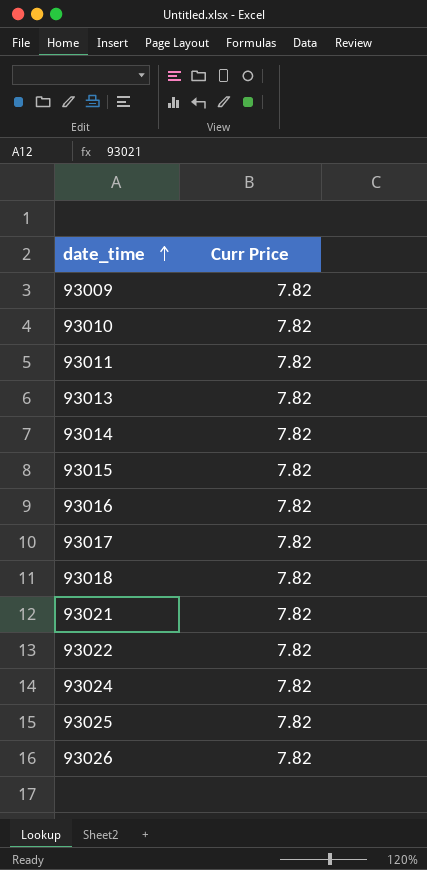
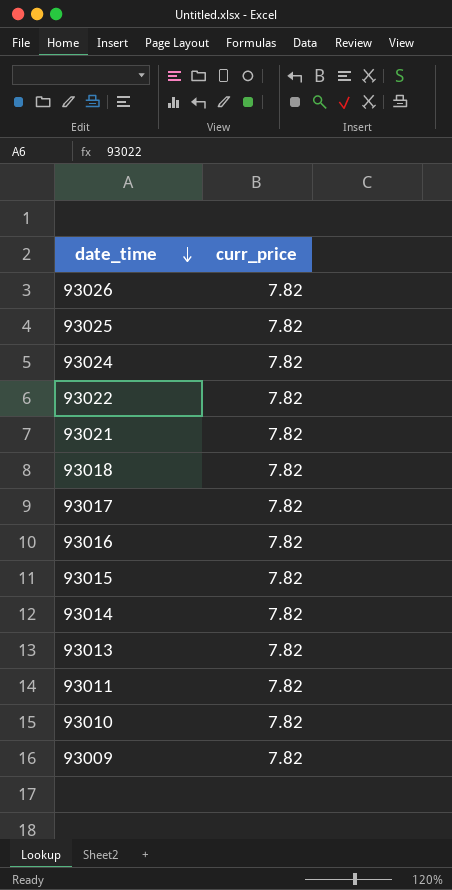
row order: date_time ascending -> date_time descending
column name: Curr Price -> curr_price

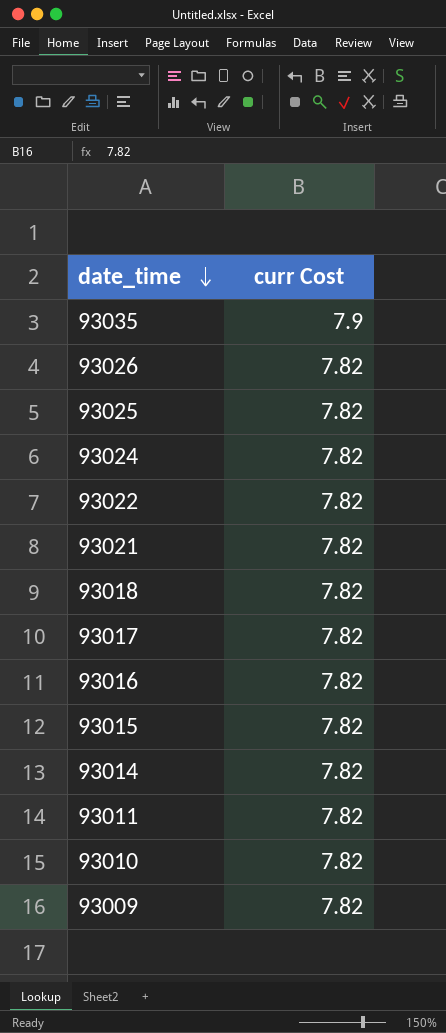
column name: curr_price -> curr Cost
row 93013: 7.82 -> none
row 93035: none -> 7.9

